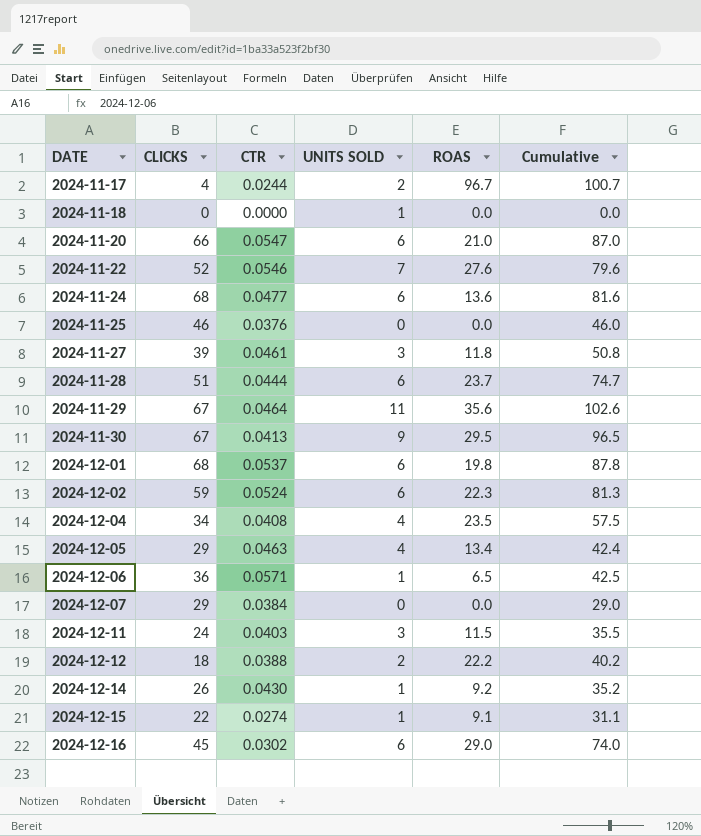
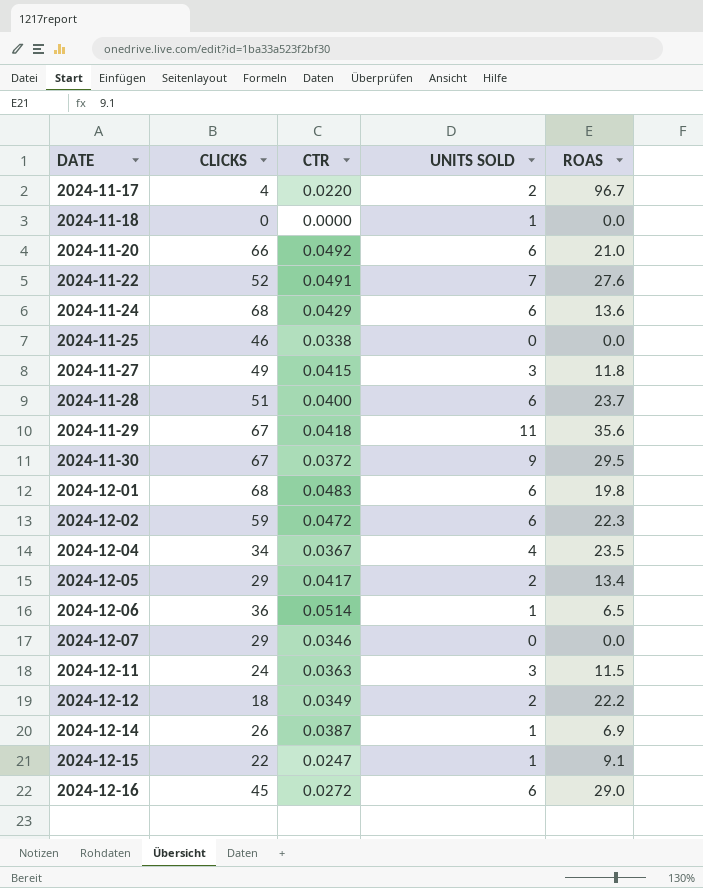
column Cumulative | formula: [CLICKS] + [ROAS] -> none
2024-11-17 | CTR: 0.0244 -> 0.0220
2024-11-20 | CTR: 0.0547 -> 0.0492
2024-11-22 | CTR: 0.0546 -> 0.0491
2024-11-24 | CTR: 0.0477 -> 0.0429
2024-11-25 | CTR: 0.0376 -> 0.0338
2024-11-27 | CLICKS: 39 -> 49
2024-11-27 | CTR: 0.0461 -> 0.0415
2024-11-28 | CTR: 0.0444 -> 0.0400
2024-11-29 | CTR: 0.0464 -> 0.0418
2024-11-30 | CTR: 0.0413 -> 0.0372
2024-12-01 | CTR: 0.0537 -> 0.0483
2024-12-02 | CTR: 0.0524 -> 0.0472
2024-12-04 | CTR: 0.0408 -> 0.0367
2024-12-05 | CTR: 0.0463 -> 0.0417
2024-12-05 | UNITS SOLD: 4 -> 2
2024-12-06 | CTR: 0.0571 -> 0.0514
2024-12-07 | CTR: 0.0384 -> 0.0346
2024-12-11 | CTR: 0.0403 -> 0.0363
2024-12-12 | CTR: 0.0388 -> 0.0349
2024-12-14 | CTR: 0.0430 -> 0.0387
2024-12-14 | ROAS: 9.2 -> 6.9
2024-12-15 | CTR: 0.0274 -> 0.0247
2024-12-16 | CTR: 0.0302 -> 0.0272

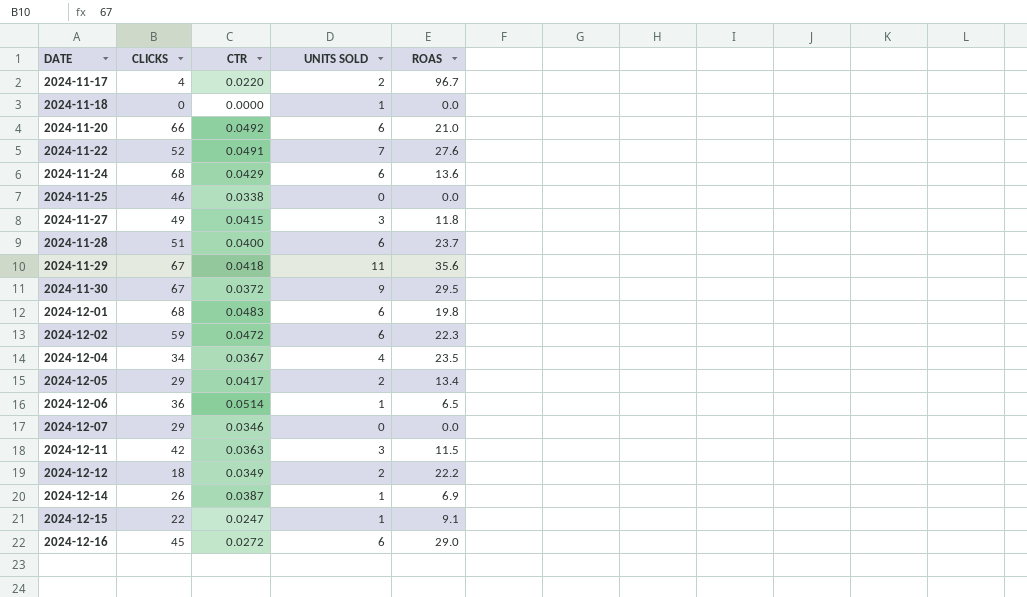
2024-12-11 | CLICKS: 24 -> 42

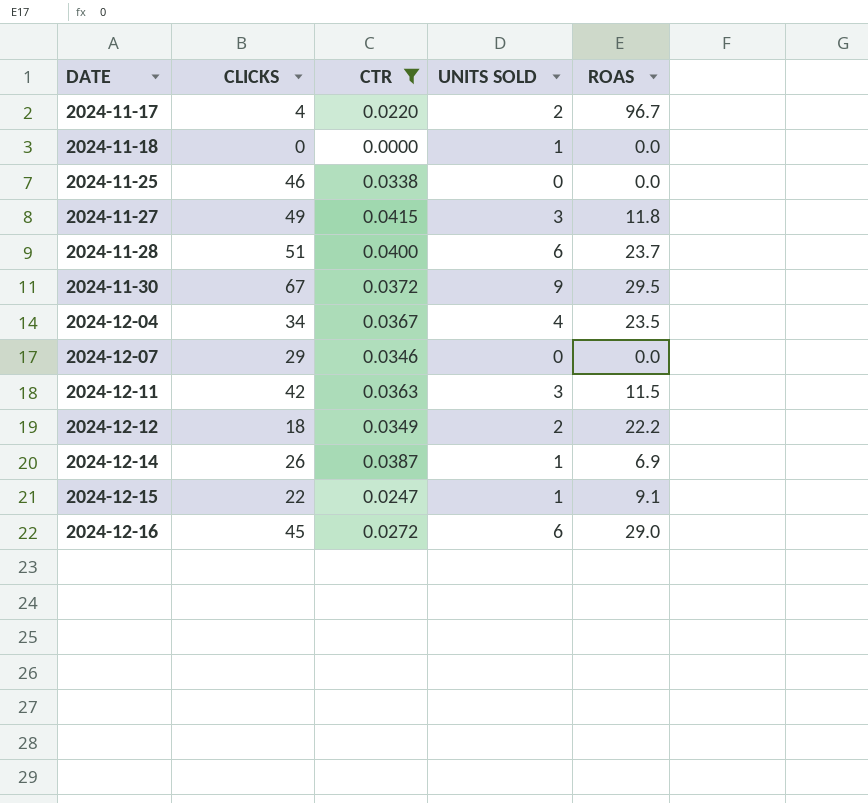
filter: none -> CTR <= 0.0415

